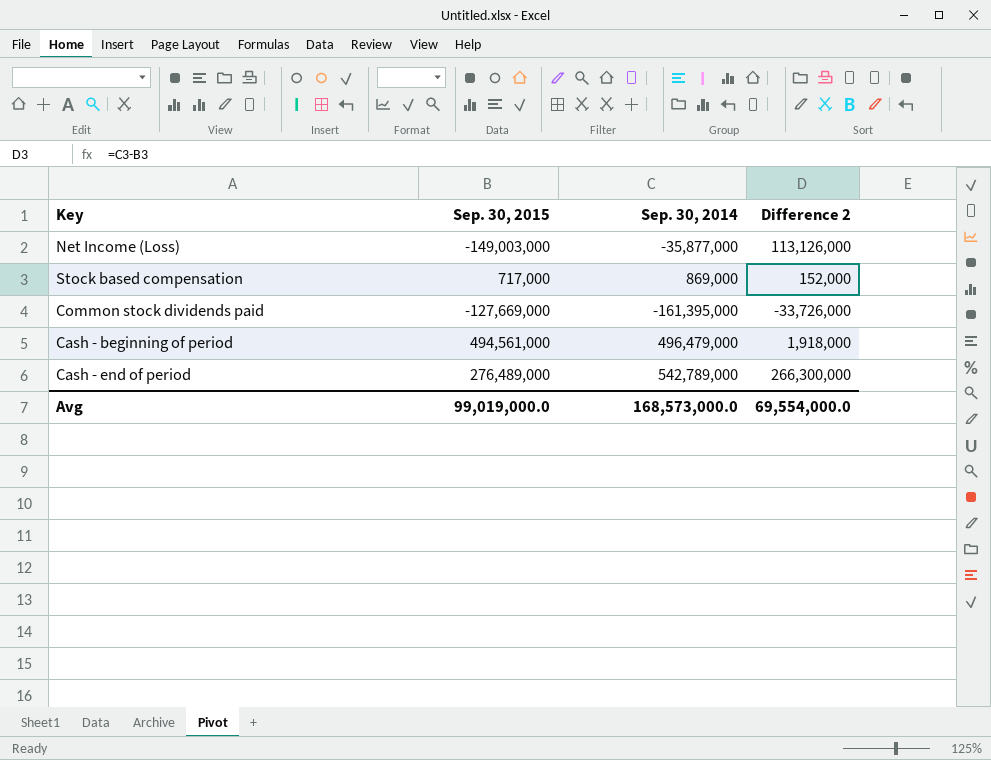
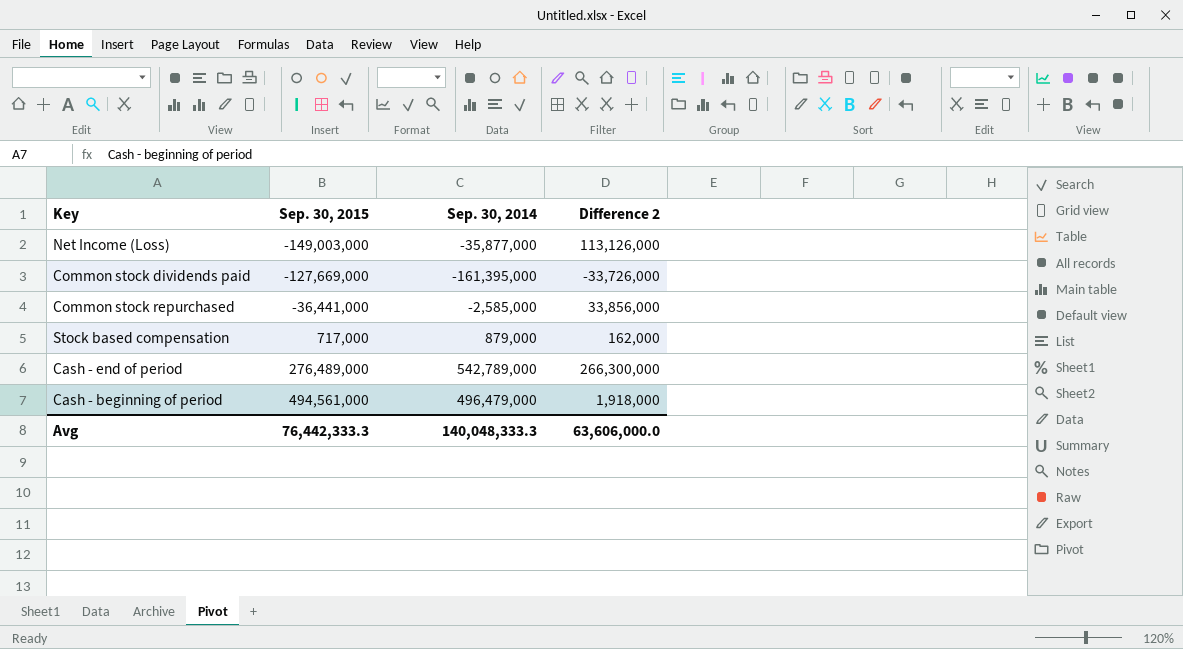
row order: none -> Sep. 30, 2015 ascending
row Common stock repurchased: none -> -36,441,000 | -2,585,000 | 33,856,000
Stock based compensation | Sep. 30, 2014: 869,000 -> 879,000
Stock based compensation | Difference 2: 152,000 -> 162,000
Avg | Sep. 30, 2015: 99,019,000.0 -> 76,442,333.3
Avg | Sep. 30, 2014: 168,573,000.0 -> 140,048,333.3
Avg | Difference 2: 69,554,000.0 -> 63,606,000.0

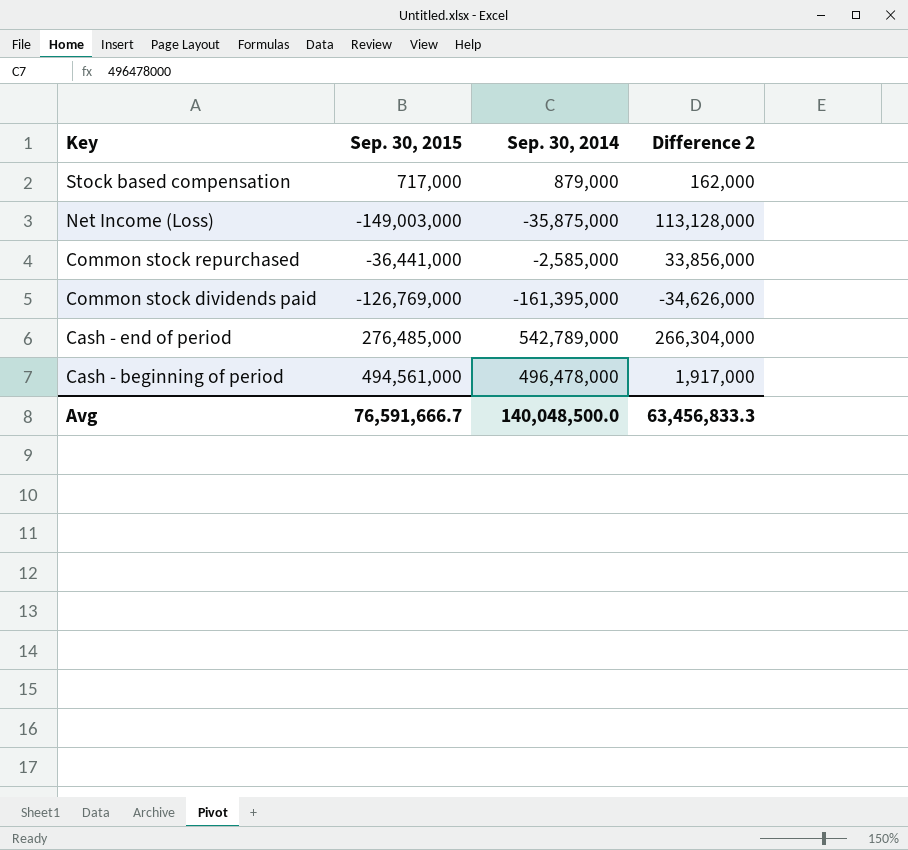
row order: Sep. 30, 2015 ascending -> Key descending
Net Income (Loss) | Sep. 30, 2014: -35,877,000 -> -35,875,000
Net Income (Loss) | Difference 2: 113,126,000 -> 113,128,000
Common stock dividends paid | Sep. 30, 2015: -127,669,000 -> -126,769,000
Common stock dividends paid | Difference 2: -33,726,000 -> -34,626,000
Cash - end of period | Sep. 30, 2015: 276,489,000 -> 276,485,000
Cash - end of period | Difference 2: 266,300,000 -> 266,304,000
Cash - beginning of period | Sep. 30, 2014: 496,479,000 -> 496,478,000
Cash - beginning of period | Difference 2: 1,918,000 -> 1,917,000
Avg | Sep. 30, 2015: 76,442,333.3 -> 76,591,666.7
Avg | Sep. 30, 2014: 140,048,333.3 -> 140,048,500.0
Avg | Difference 2: 63,606,000.0 -> 63,456,833.3

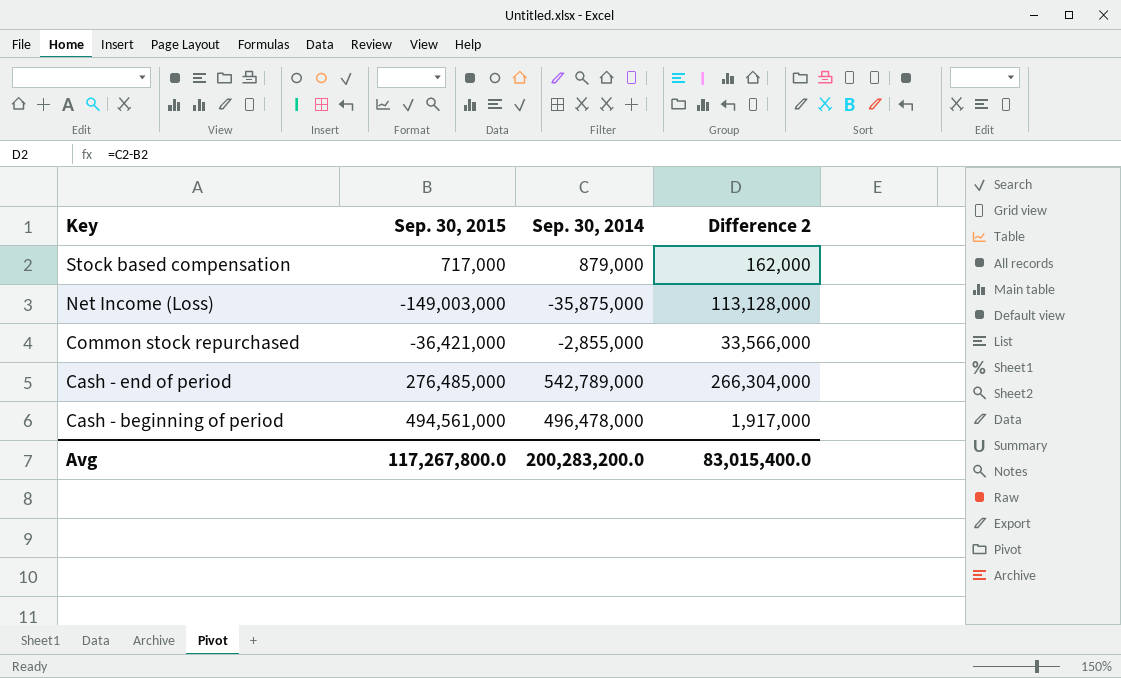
row Common stock dividends paid: -126,769,000 | -161,395,000 | -34,626,000 -> none
Common stock repurchased | Sep. 30, 2015: -36,441,000 -> -36,421,000
Common stock repurchased | Sep. 30, 2014: -2,585,000 -> -2,855,000
Common stock repurchased | Difference 2: 33,856,000 -> 33,566,000
Avg | Sep. 30, 2015: 76,591,666.7 -> 117,267,800.0
Avg | Sep. 30, 2014: 140,048,500.0 -> 200,283,200.0
Avg | Difference 2: 63,456,833.3 -> 83,015,400.0

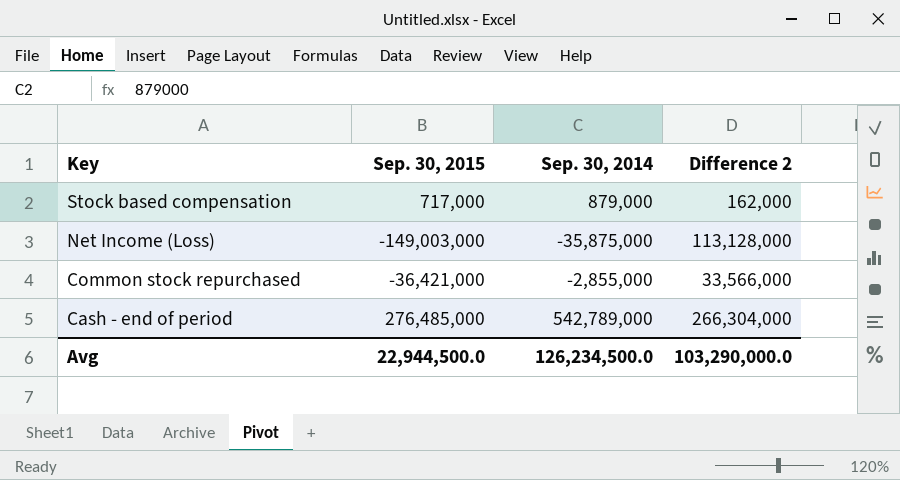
row Cash - beginning of period: 494,561,000 | 496,478,000 | 1,917,000 -> none
Avg | Sep. 30, 2015: 117,267,800.0 -> 22,944,500.0
Avg | Sep. 30, 2014: 200,283,200.0 -> 126,234,500.0
Avg | Difference 2: 83,015,400.0 -> 103,290,000.0

